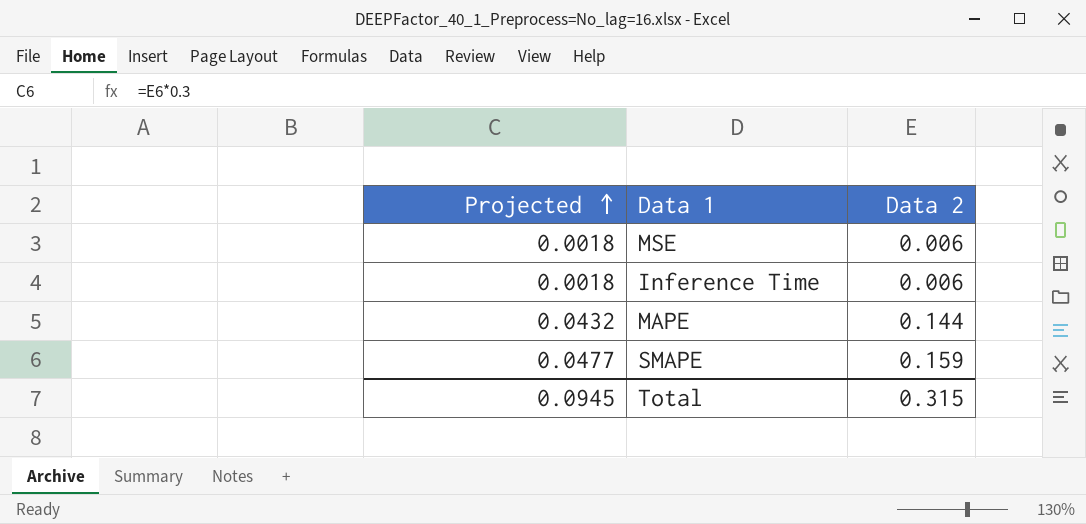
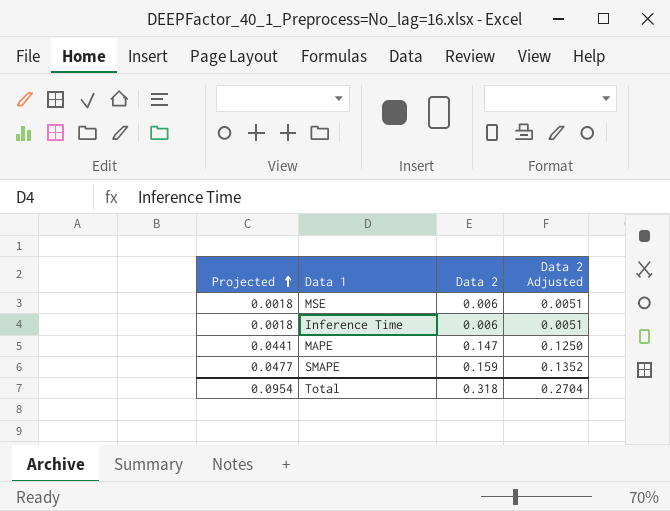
column Data 2 Adjusted | formula: none -> [Data 2] * 0.85
MAPE | Projected: 0.0432 -> 0.0441
MAPE | Data 2: 0.144 -> 0.147
Total | Projected: 0.0945 -> 0.0954
Total | Data 2: 0.315 -> 0.318

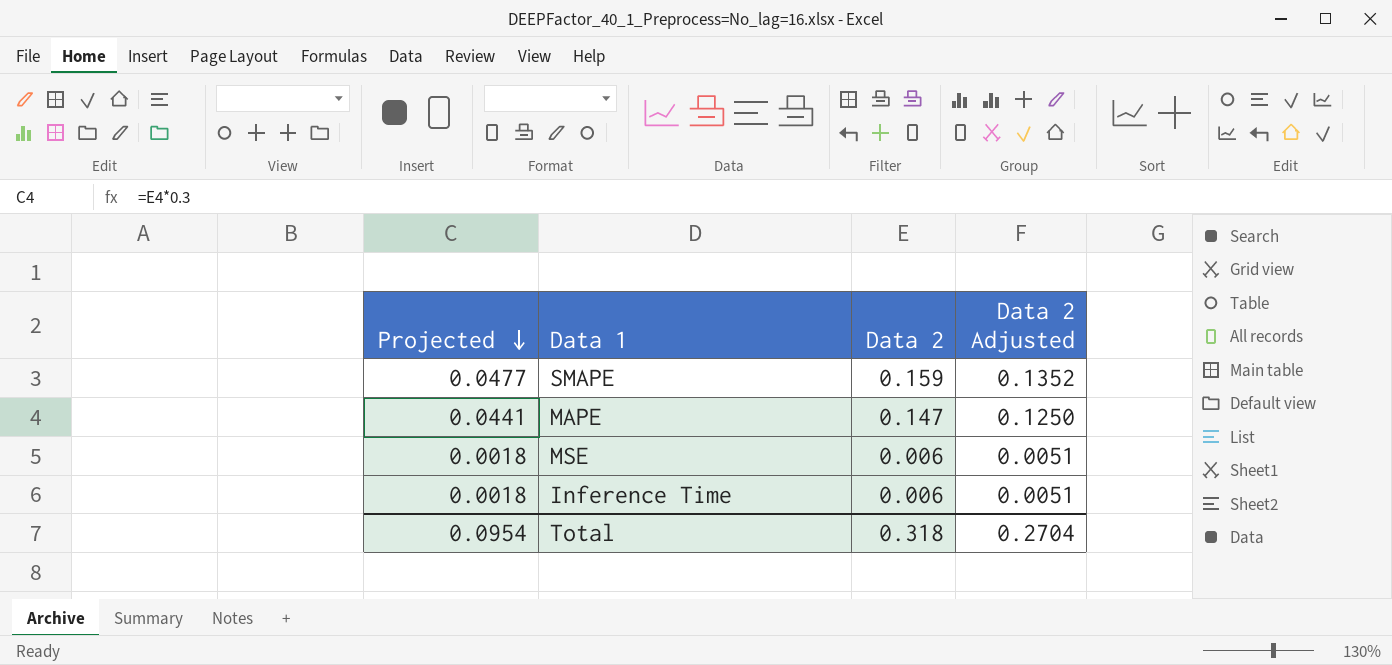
row order: Projected ascending -> Projected descending

